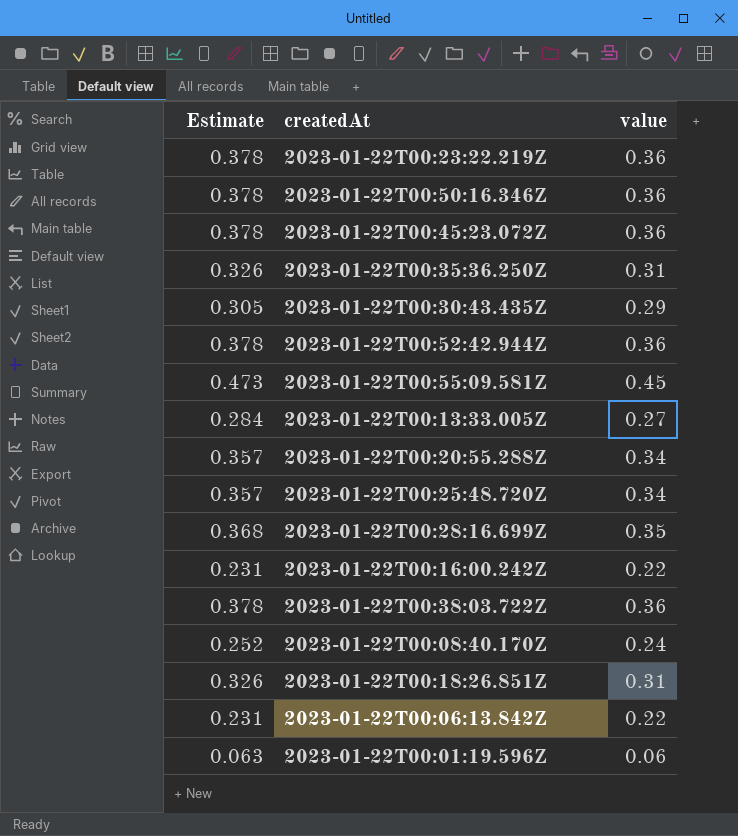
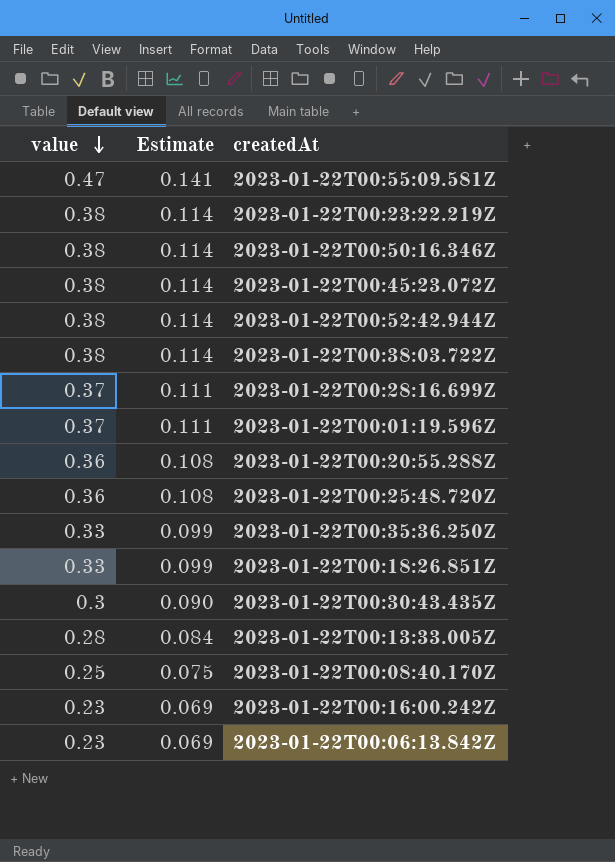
row order: none -> value descending
column value | position: 3 -> 1
column Estimate | formula: [value] * 1.05 -> [value] * 0.3
2023-01-22T00:55:09.581Z | value: 0.45 -> 0.47
2023-01-22T00:23:22.219Z | value: 0.36 -> 0.38
2023-01-22T00:50:16.346Z | value: 0.36 -> 0.38
2023-01-22T00:45:23.072Z | value: 0.36 -> 0.38
2023-01-22T00:52:42.944Z | value: 0.36 -> 0.38
2023-01-22T00:38:03.722Z | value: 0.36 -> 0.38
2023-01-22T00:28:16.699Z | value: 0.35 -> 0.37
2023-01-22T00:01:19.596Z | value: 0.06 -> 0.37
2023-01-22T00:20:55.288Z | value: 0.34 -> 0.36
2023-01-22T00:25:48.720Z | value: 0.34 -> 0.36
2023-01-22T00:35:36.250Z | value: 0.31 -> 0.33
2023-01-22T00:18:26.851Z | value: 0.31 -> 0.33
2023-01-22T00:30:43.435Z | value: 0.29 -> 0.3
2023-01-22T00:13:33.005Z | value: 0.27 -> 0.28
2023-01-22T00:08:40.170Z | value: 0.24 -> 0.25
2023-01-22T00:16:00.242Z | value: 0.22 -> 0.23
2023-01-22T00:06:13.842Z | value: 0.22 -> 0.23

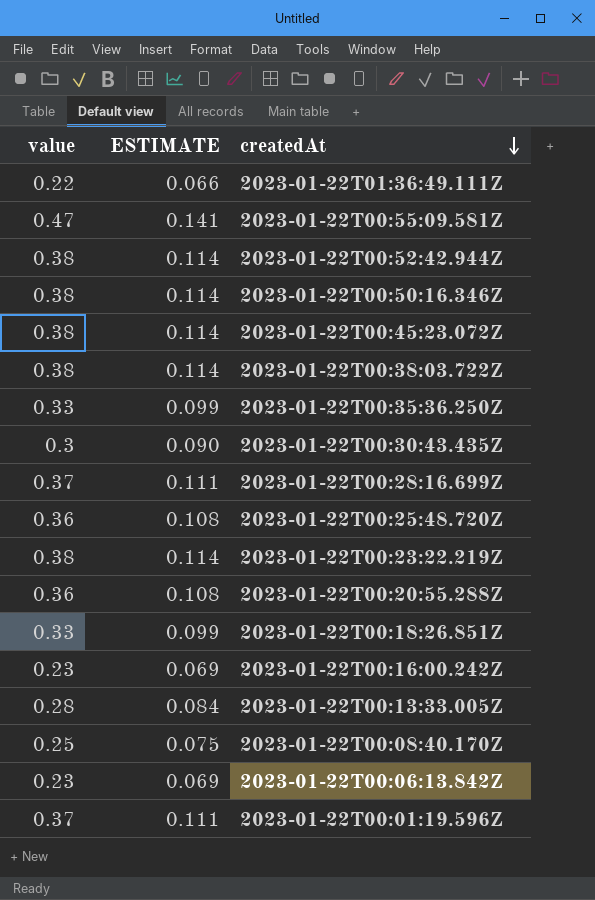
row order: value descending -> createdAt descending
column name: Estimate -> ESTIMATE
row 2023-01-22T01:36:49.111Z: none -> 0.22 | 0.066

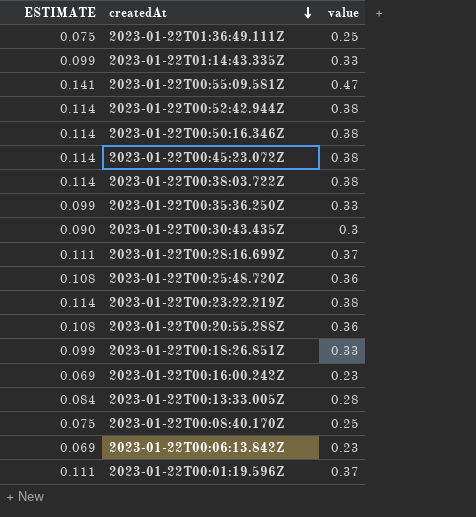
column value | position: 1 -> 3
2023-01-22T01:36:49.111Z | ESTIMATE: 0.066 -> 0.075
2023-01-22T01:36:49.111Z | value: 0.22 -> 0.25
row 2023-01-22T01:14:43.335Z: none -> 0.099 | 0.33

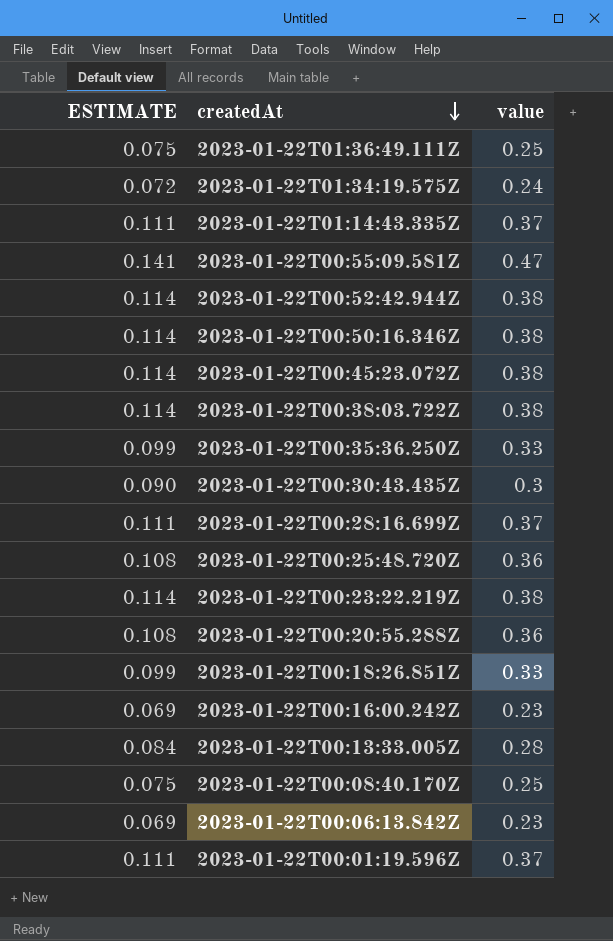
row 2023-01-22T01:34:19.575Z: none -> 0.072 | 0.24
2023-01-22T01:14:43.335Z | ESTIMATE: 0.099 -> 0.111
2023-01-22T01:14:43.335Z | value: 0.33 -> 0.37

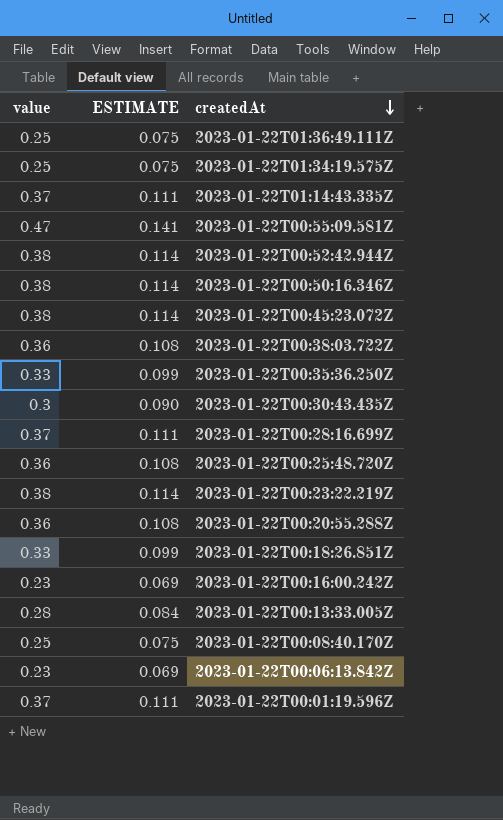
column value | position: 3 -> 1
2023-01-22T01:34:19.575Z | value: 0.24 -> 0.25
2023-01-22T01:34:19.575Z | ESTIMATE: 0.072 -> 0.075
2023-01-22T00:38:03.722Z | value: 0.38 -> 0.36
2023-01-22T00:38:03.722Z | ESTIMATE: 0.114 -> 0.108

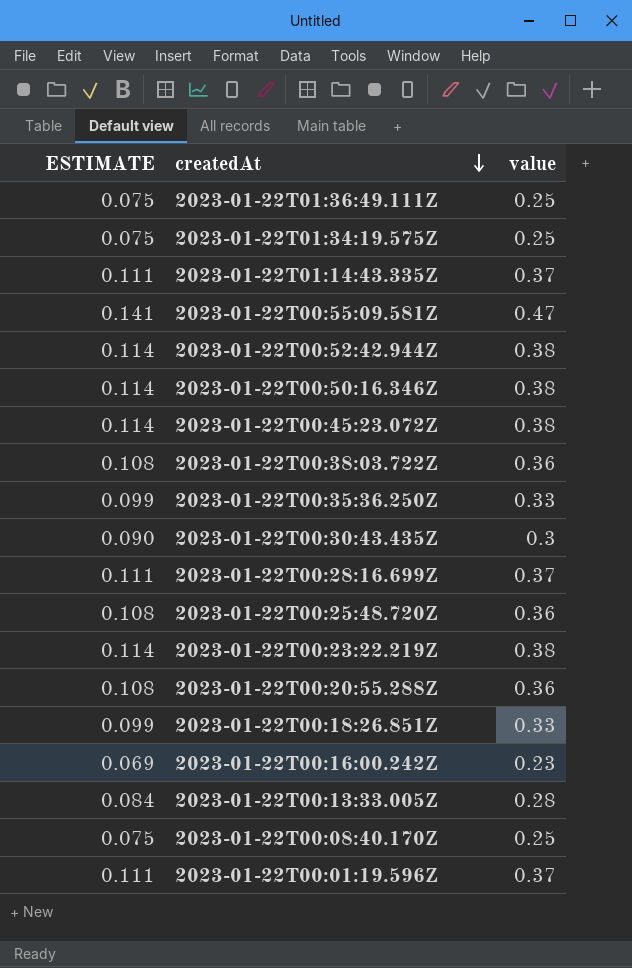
column value | position: 1 -> 3
row 2023-01-22T00:06:13.842Z: 0.23 | 0.069 -> none

